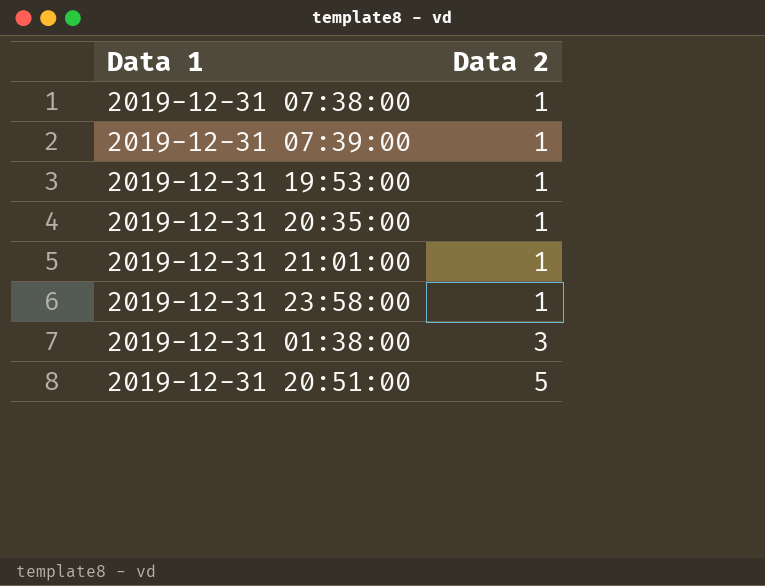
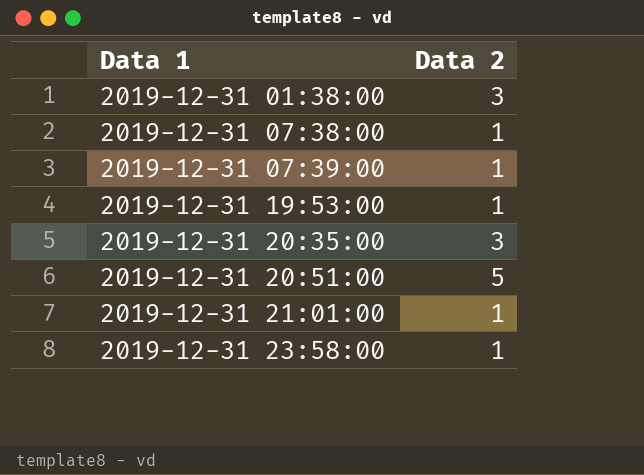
row order: Data 2 ascending -> Data 1 ascending
2019-12-31 20:35:00 | Data 2: 1 -> 3

